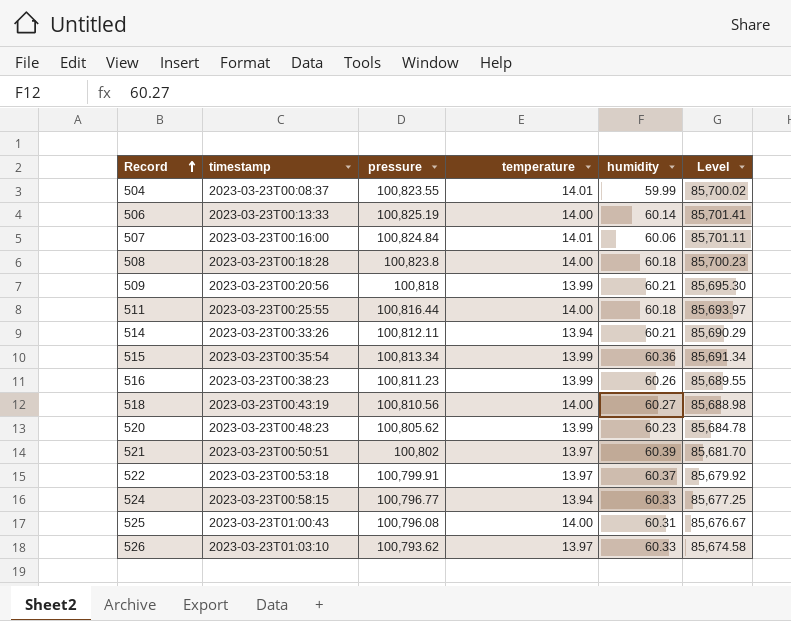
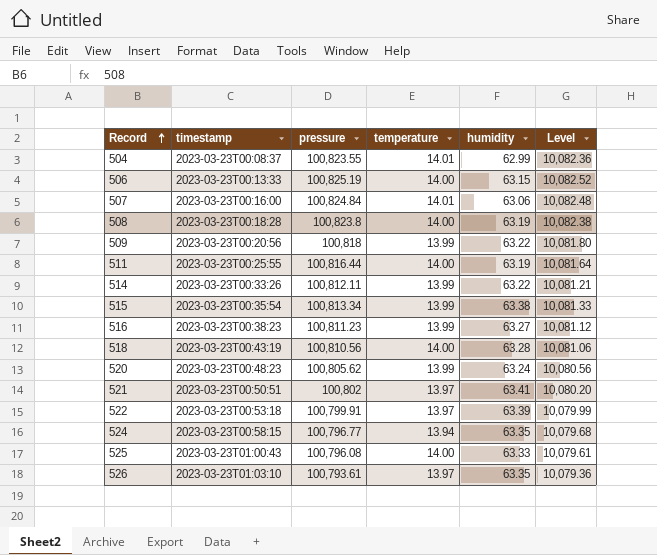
column Level | formula: [pressure] * 0.85 -> [pressure] * 0.1
504 | humidity: 59.99 -> 62.99
506 | humidity: 60.14 -> 63.15
507 | humidity: 60.06 -> 63.06
508 | humidity: 60.18 -> 63.19
509 | humidity: 60.21 -> 63.22
511 | humidity: 60.18 -> 63.19
514 | temperature: 13.94 -> 13.99
514 | humidity: 60.21 -> 63.22
515 | humidity: 60.36 -> 63.38
516 | humidity: 60.26 -> 63.27
518 | humidity: 60.27 -> 63.28
520 | humidity: 60.23 -> 63.24
521 | humidity: 60.39 -> 63.41
522 | humidity: 60.37 -> 63.39
524 | humidity: 60.33 -> 63.35
525 | humidity: 60.31 -> 63.33
526 | pressure: 100,793.62 -> 100,793.61
526 | humidity: 60.33 -> 63.35

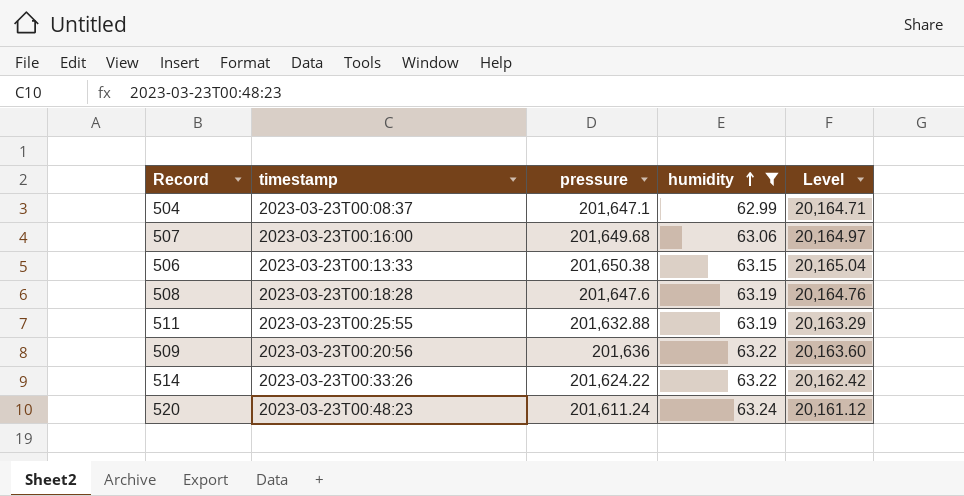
filter: none -> humidity <= 63.24
row order: Record ascending -> humidity ascending
column temperature | position: 4 -> none
504 | pressure: 100,823.55 -> 201,647.1
504 | Level: 10,082.36 -> 20,164.71
507 | pressure: 100,824.84 -> 201,649.68
507 | Level: 10,082.48 -> 20,164.97
506 | pressure: 100,825.19 -> 201,650.38
506 | Level: 10,082.52 -> 20,165.04
508 | pressure: 100,823.8 -> 201,647.6
508 | Level: 10,082.38 -> 20,164.76
511 | pressure: 100,816.44 -> 201,632.88
511 | Level: 10,081.64 -> 20,163.29
509 | pressure: 100,818 -> 201,636
509 | Level: 10,081.80 -> 20,163.60
514 | pressure: 100,812.11 -> 201,624.22
514 | Level: 10,081.21 -> 20,162.42
520 | pressure: 100,805.62 -> 201,611.24
520 | Level: 10,080.56 -> 20,161.12

